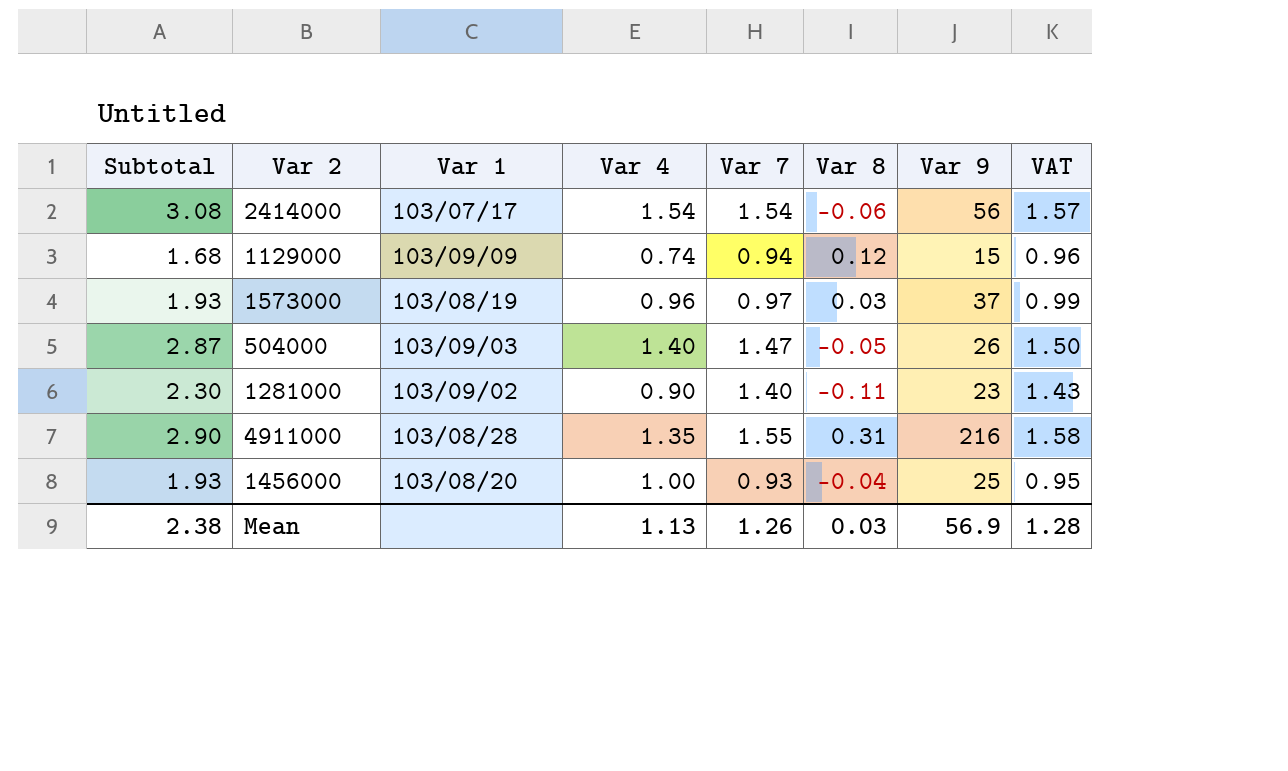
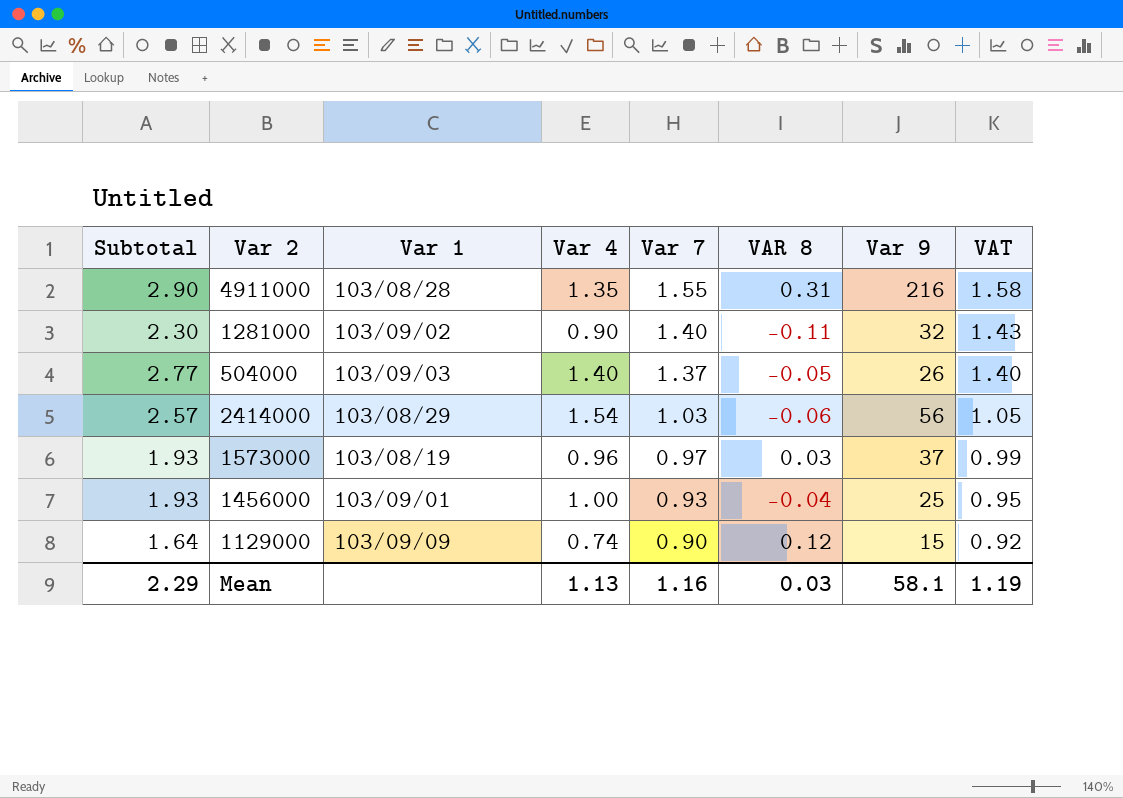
row order: none -> Var 7 descending
column name: Var 8 -> VAR 8
1281000 | Var 9: 23 -> 32
504000 | Subtotal: 2.87 -> 2.77
504000 | Var 7: 1.47 -> 1.37
504000 | VAT: 1.50 -> 1.40
2414000 | Subtotal: 3.08 -> 2.57
2414000 | Var 1: 103/07/17 -> 103/08/29
2414000 | Var 7: 1.54 -> 1.03
2414000 | VAT: 1.57 -> 1.05
1456000 | Var 1: 103/08/20 -> 103/09/01
1129000 | Subtotal: 1.68 -> 1.64
1129000 | Var 7: 0.94 -> 0.90
1129000 | VAT: 0.96 -> 0.92
Mean | Subtotal: 2.38 -> 2.29
Mean | Var 7: 1.26 -> 1.16
Mean | Var 9: 56.9 -> 58.1
Mean | VAT: 1.28 -> 1.19

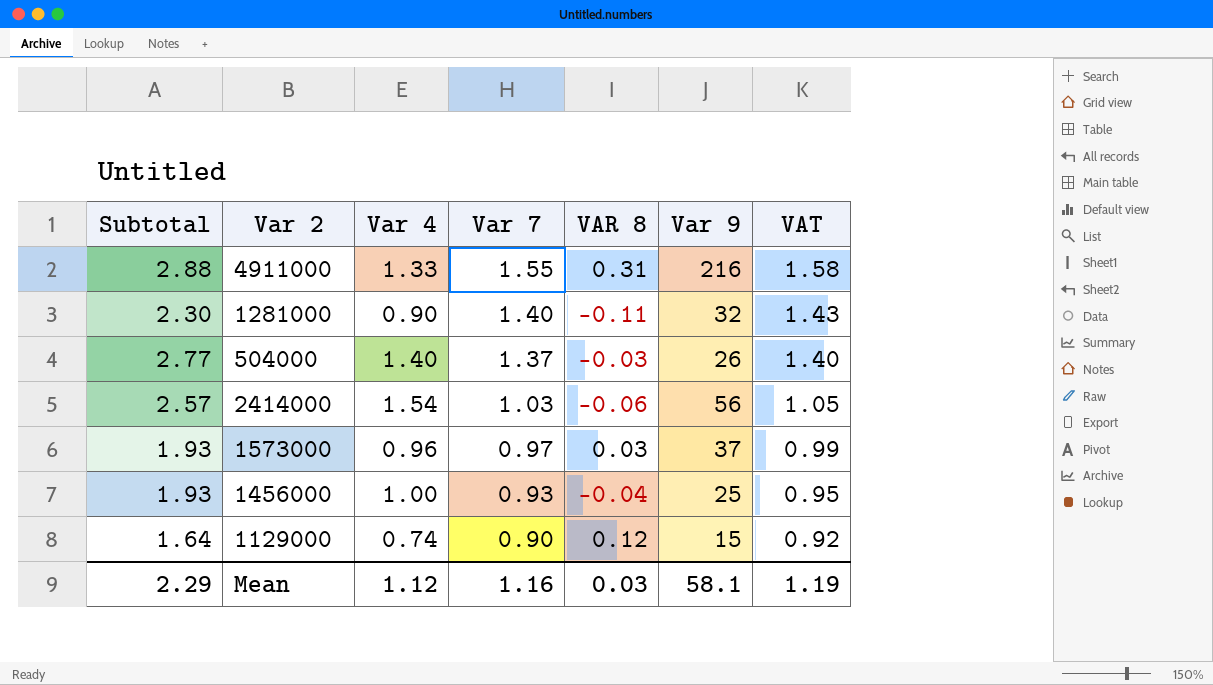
column Var 1 | position: 3 -> none
4911000 | Subtotal: 2.90 -> 2.88
4911000 | Var 4: 1.35 -> 1.33
504000 | VAR 8: -0.05 -> -0.03
Mean | Var 4: 1.13 -> 1.12

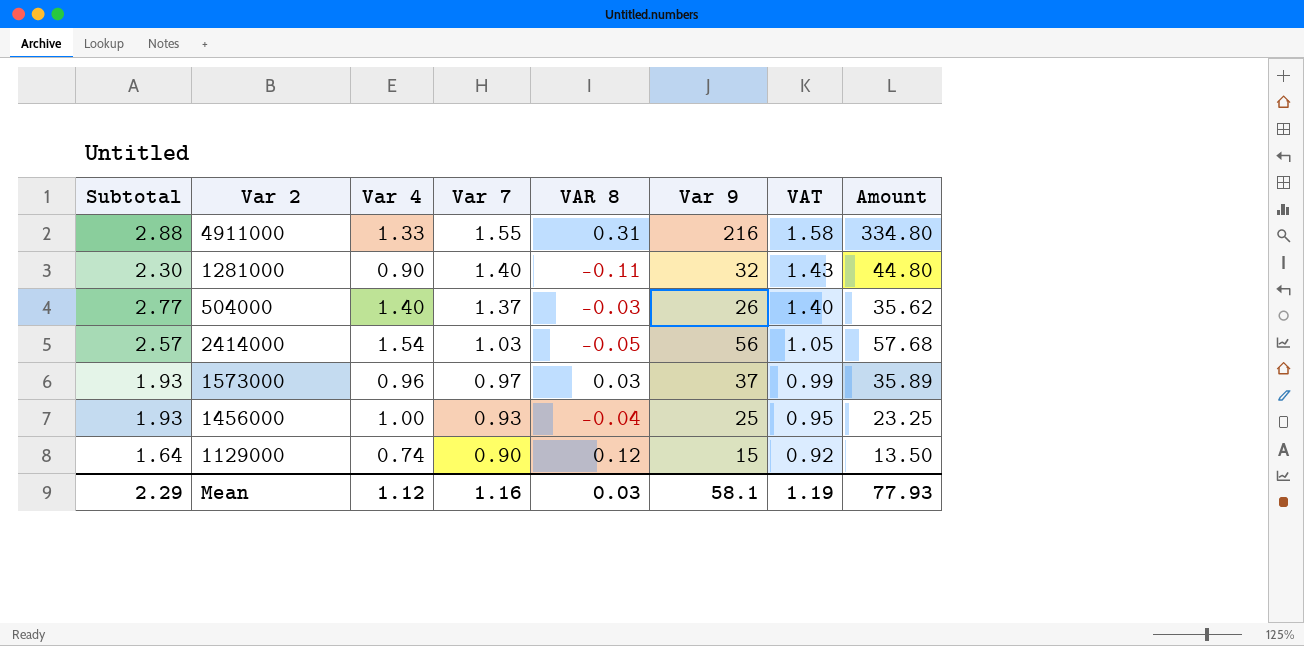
column Amount | formula: none -> [Var 7] * [Var 9]
2414000 | VAR 8: -0.06 -> -0.05

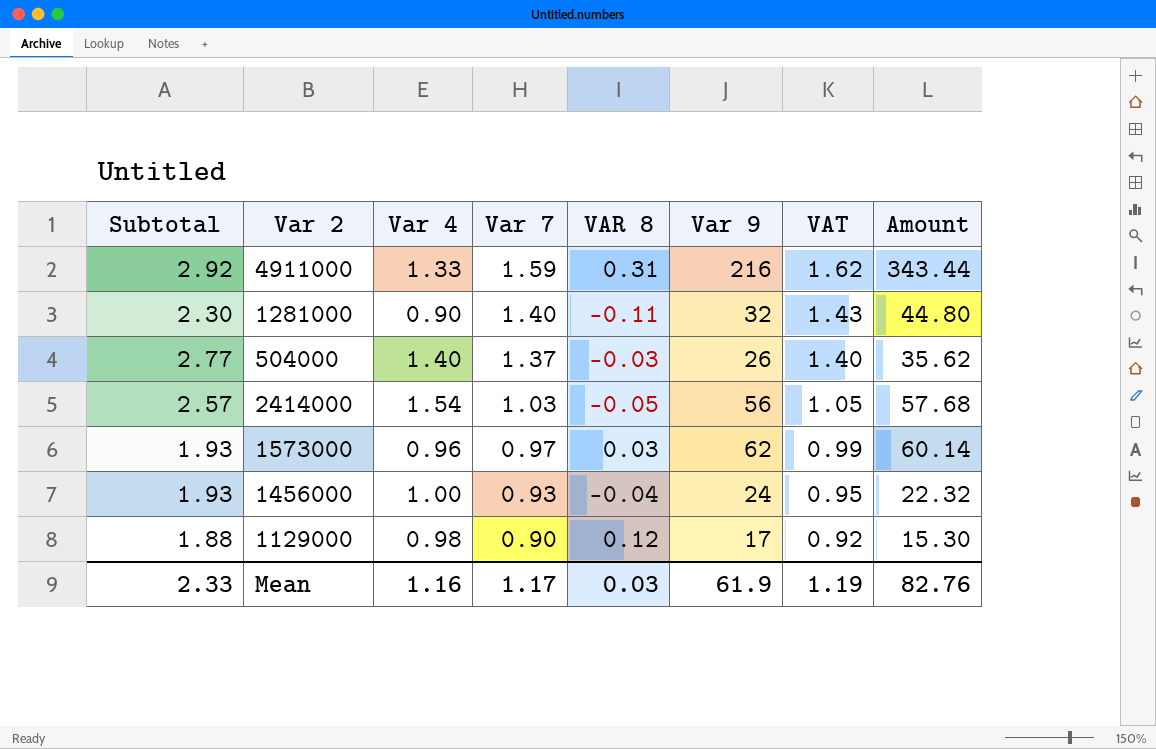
4911000 | Subtotal: 2.88 -> 2.92
4911000 | Var 7: 1.55 -> 1.59
4911000 | VAT: 1.58 -> 1.62
4911000 | Amount: 334.80 -> 343.44
1573000 | Var 9: 37 -> 62
1573000 | Amount: 35.89 -> 60.14
1456000 | Var 9: 25 -> 24
1456000 | Amount: 23.25 -> 22.32
1129000 | Subtotal: 1.64 -> 1.88
1129000 | Var 4: 0.74 -> 0.98
1129000 | Var 9: 15 -> 17
1129000 | Amount: 13.50 -> 15.30
Mean | Subtotal: 2.29 -> 2.33
Mean | Var 4: 1.12 -> 1.16
Mean | Var 7: 1.16 -> 1.17
Mean | Var 9: 58.1 -> 61.9
Mean | Amount: 77.93 -> 82.76

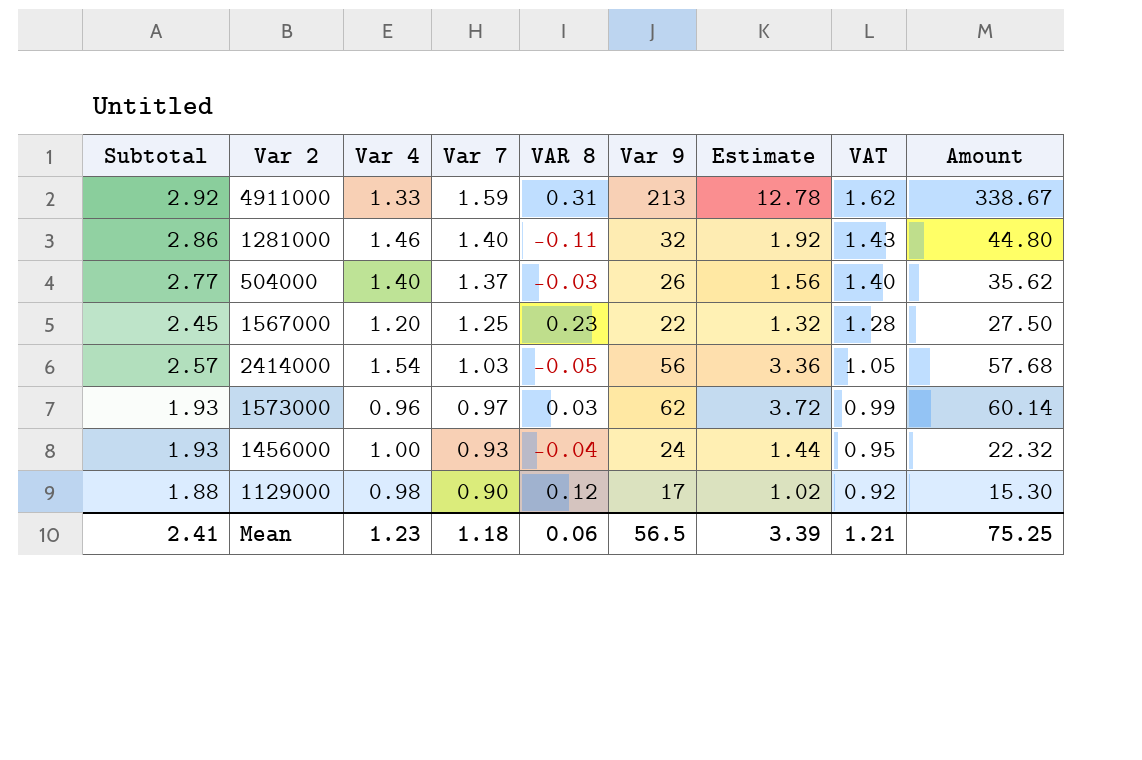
column Estimate | formula: none -> [Var 9] * 0.06
4911000 | Var 9: 216 -> 213
4911000 | Amount: 343.44 -> 338.67
1281000 | Subtotal: 2.30 -> 2.86
1281000 | Var 4: 0.90 -> 1.46
row 1567000: none -> 2.45 | 1.20 | 1.25 | 0.23 | 22 | 1.32 | 1.28 | 27.50
Mean | Subtotal: 2.33 -> 2.41
Mean | Var 4: 1.16 -> 1.23
Mean | Var 7: 1.17 -> 1.18
Mean | VAR 8: 0.03 -> 0.06
Mean | Var 9: 61.9 -> 56.5
Mean | VAT: 1.19 -> 1.21
Mean | Amount: 82.76 -> 75.25

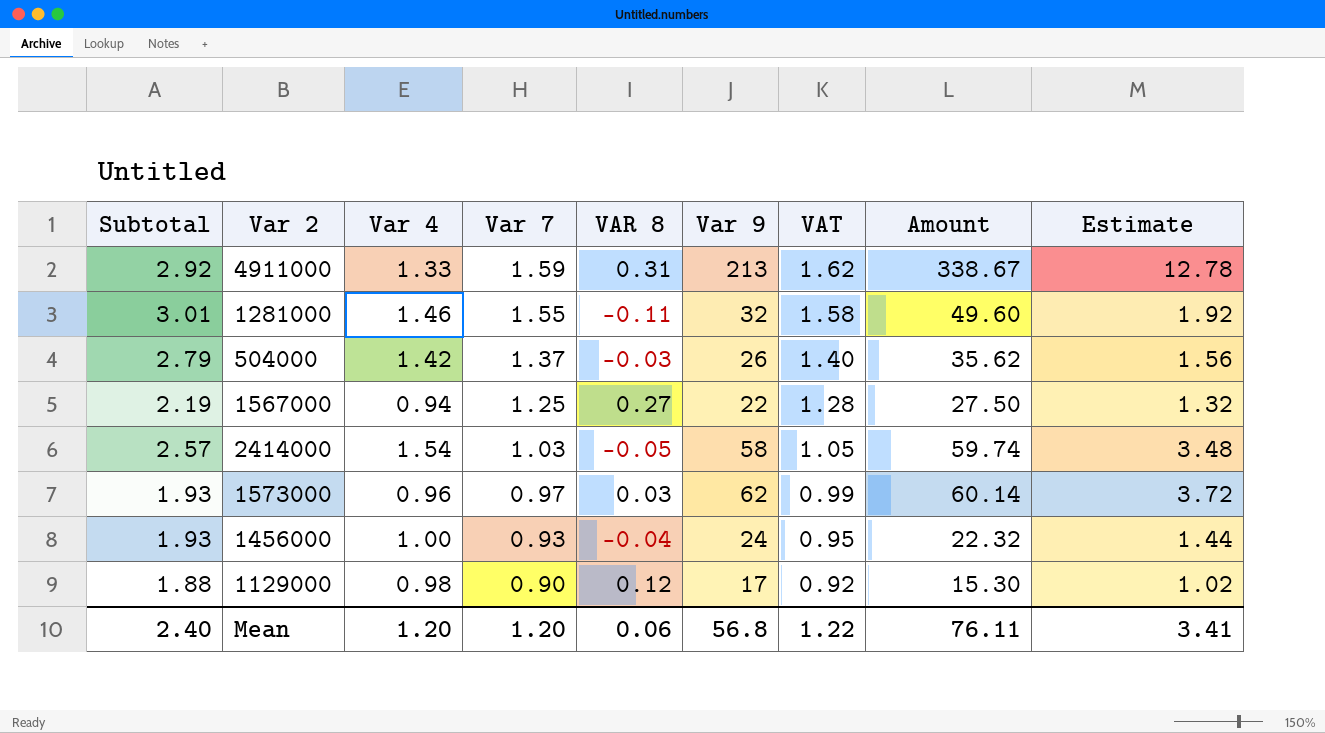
column Estimate | position: 7 -> 9
1281000 | Subtotal: 2.86 -> 3.01
1281000 | Var 7: 1.40 -> 1.55
1281000 | VAT: 1.43 -> 1.58
1281000 | Amount: 44.80 -> 49.60
504000 | Subtotal: 2.77 -> 2.79
504000 | Var 4: 1.40 -> 1.42
1567000 | Subtotal: 2.45 -> 2.19
1567000 | Var 4: 1.20 -> 0.94
1567000 | VAR 8: 0.23 -> 0.27
2414000 | Var 9: 56 -> 58
2414000 | Amount: 57.68 -> 59.74
2414000 | Estimate: 3.36 -> 3.48
Mean | Subtotal: 2.41 -> 2.40
Mean | Var 4: 1.23 -> 1.20
Mean | Var 7: 1.18 -> 1.20
Mean | Var 9: 56.5 -> 56.8
Mean | VAT: 1.21 -> 1.22
Mean | Amount: 75.25 -> 76.11
Mean | Estimate: 3.39 -> 3.41

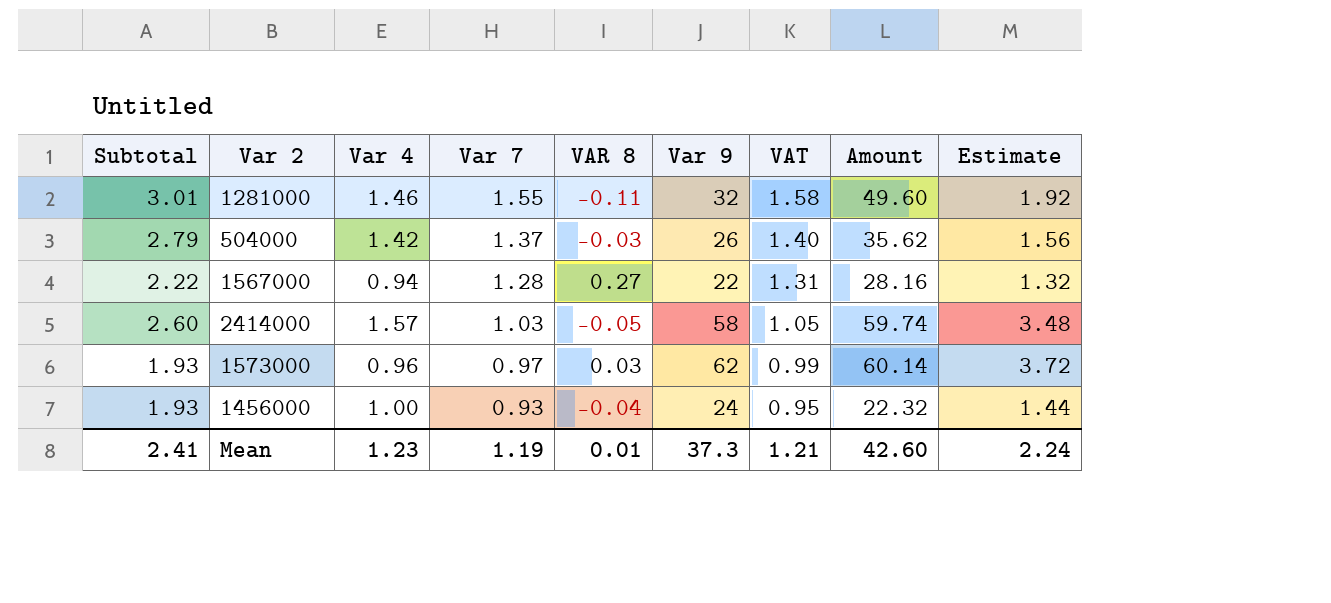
row 4911000: 2.92 | 1.33 | 1.59 | 0.31 | 213 | 1.62 | 338.67 | 12.78 -> none
row 1129000: 1.88 | 0.98 | 0.90 | 0.12 | 17 | 0.92 | 15.30 | 1.02 -> none
1567000 | Subtotal: 2.19 -> 2.22
1567000 | Var 7: 1.25 -> 1.28
1567000 | VAT: 1.28 -> 1.31
1567000 | Amount: 27.50 -> 28.16
2414000 | Subtotal: 2.57 -> 2.60
2414000 | Var 4: 1.54 -> 1.57
Mean | Subtotal: 2.40 -> 2.41
Mean | Var 4: 1.20 -> 1.23
Mean | Var 7: 1.20 -> 1.19
Mean | VAR 8: 0.06 -> 0.01
Mean | Var 9: 56.8 -> 37.3
Mean | VAT: 1.22 -> 1.21
Mean | Amount: 76.11 -> 42.60
Mean | Estimate: 3.41 -> 2.24

